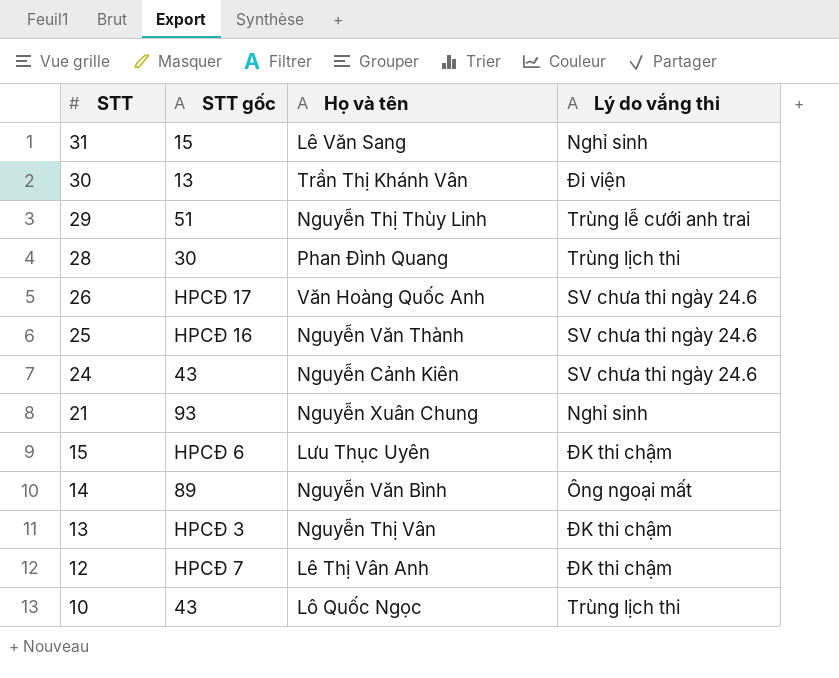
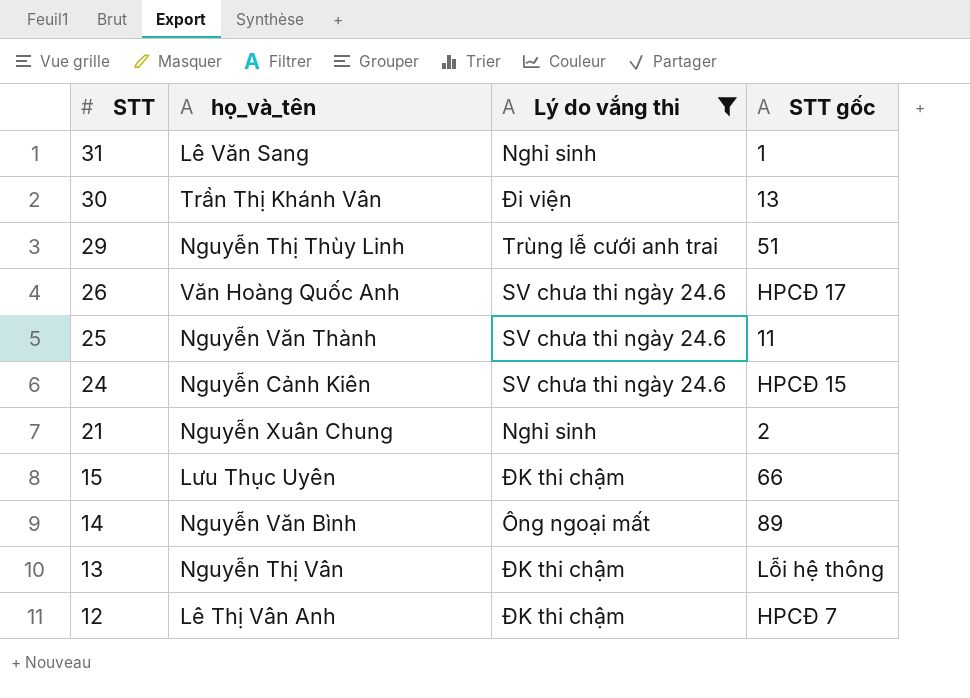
filter: none -> Lý do vắng thi != Trùng lịch thi
column name: Họ và tên -> họ_và_tên
column STT gốc | position: 2 -> 4
31 | STT gốc: 15 -> 1
25 | STT gốc: HPCĐ 16 -> 11
24 | STT gốc: 43 -> HPCĐ 15
21 | STT gốc: 93 -> 2
15 | STT gốc: HPCĐ 6 -> 66
13 | STT gốc: HPCĐ 3 -> Lỗi hệ thông

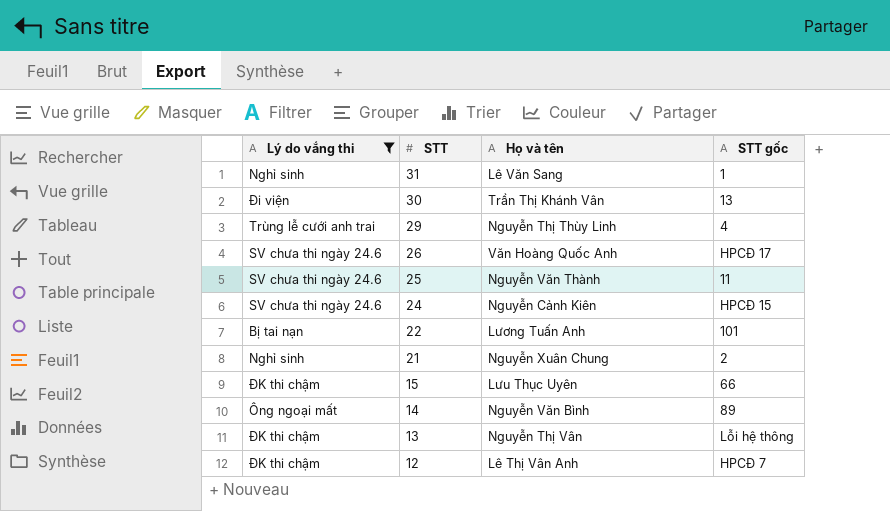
column Lý do vắng thi | position: 3 -> 1
column name: họ_và_tên -> Họ và tên
29 | STT gốc: 51 -> 4
row 22: none -> Bị tai nạn | Lương Tuấn Anh | 101

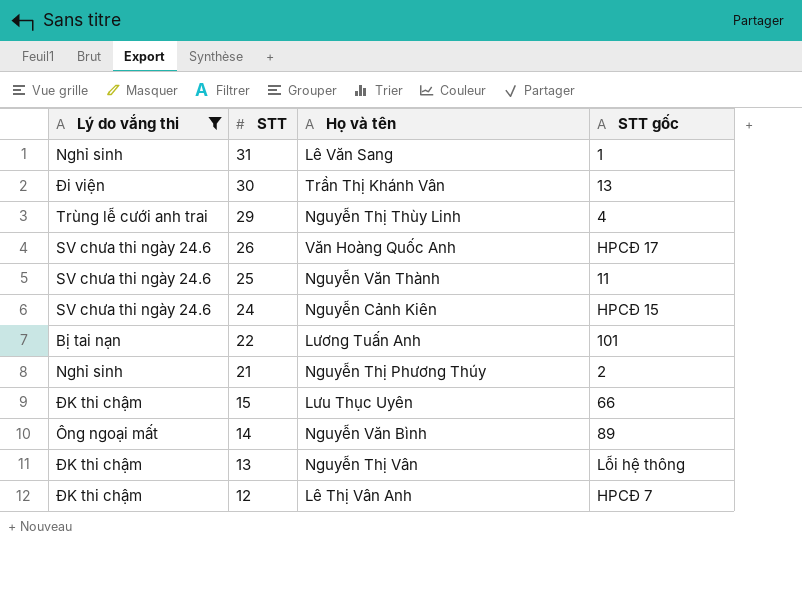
21 | Họ và tên: Nguyễn Xuân Chung -> Nguyễn Thị Phương Thúy

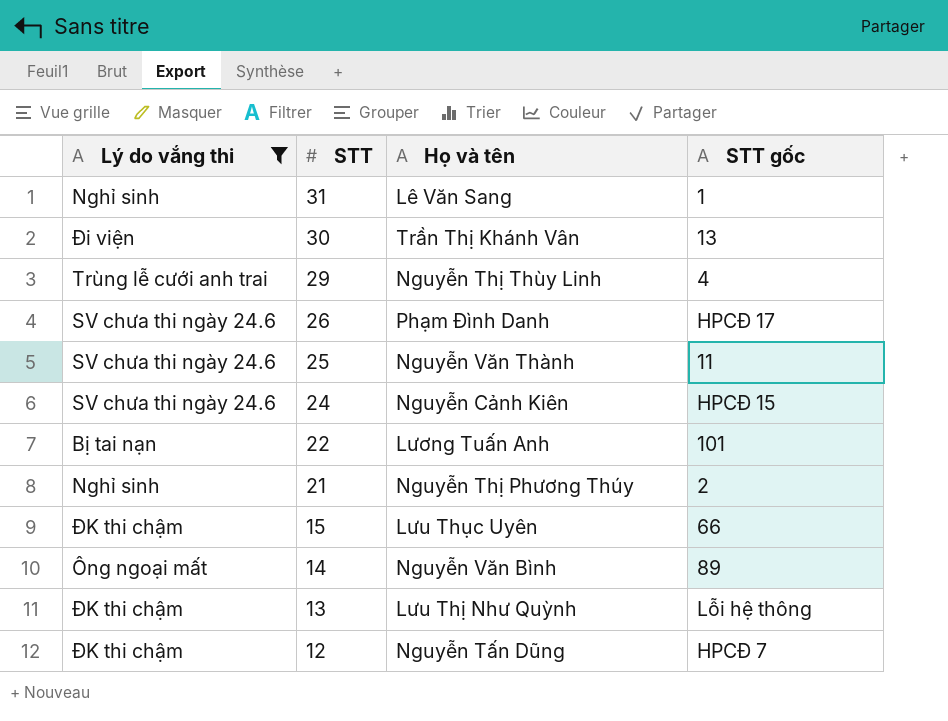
26 | Họ và tên: Văn Hoàng Quốc Anh -> Phạm Đình Danh
13 | Họ và tên: Nguyễn Thị Vân -> Lưu Thị Như Quỳnh
12 | Họ và tên: Lê Thị Vân Anh -> Nguyễn Tấn Dũng

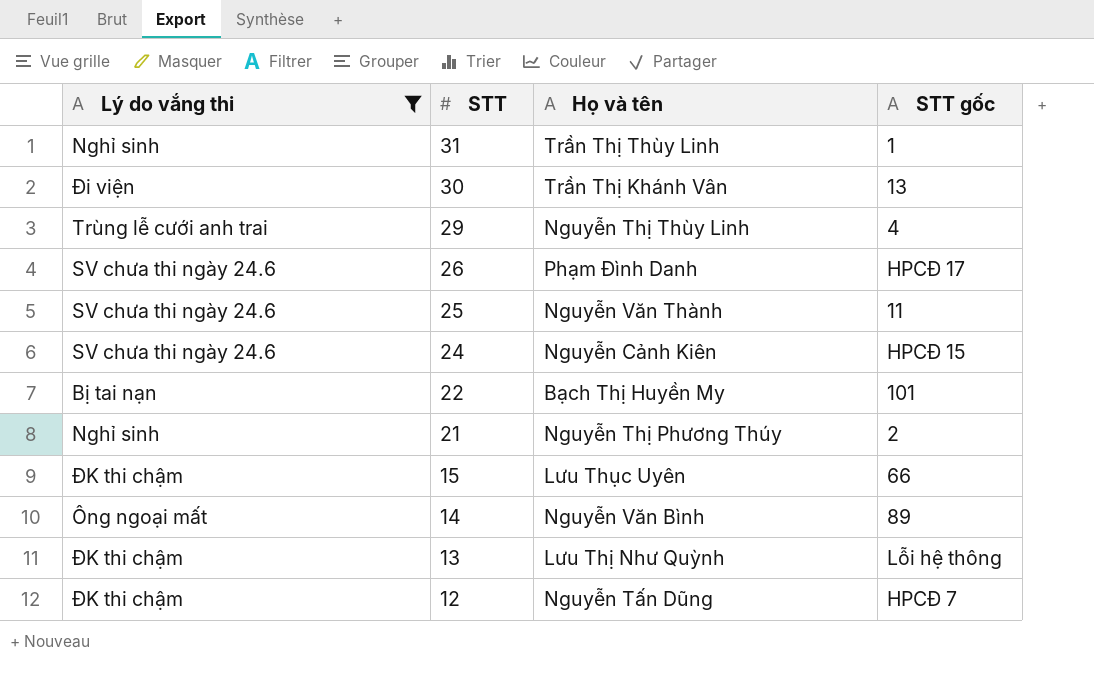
31 | Họ và tên: Lê Văn Sang -> Trần Thị Thùy Linh
22 | Họ và tên: Lương Tuấn Anh -> Bạch Thị Huyền My

